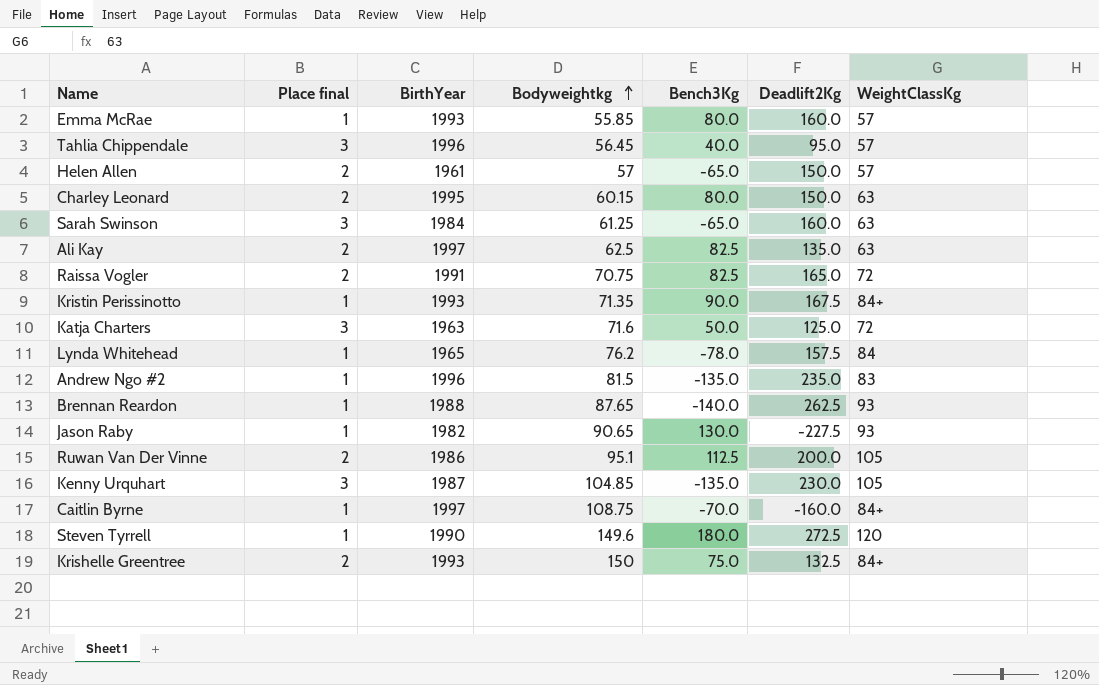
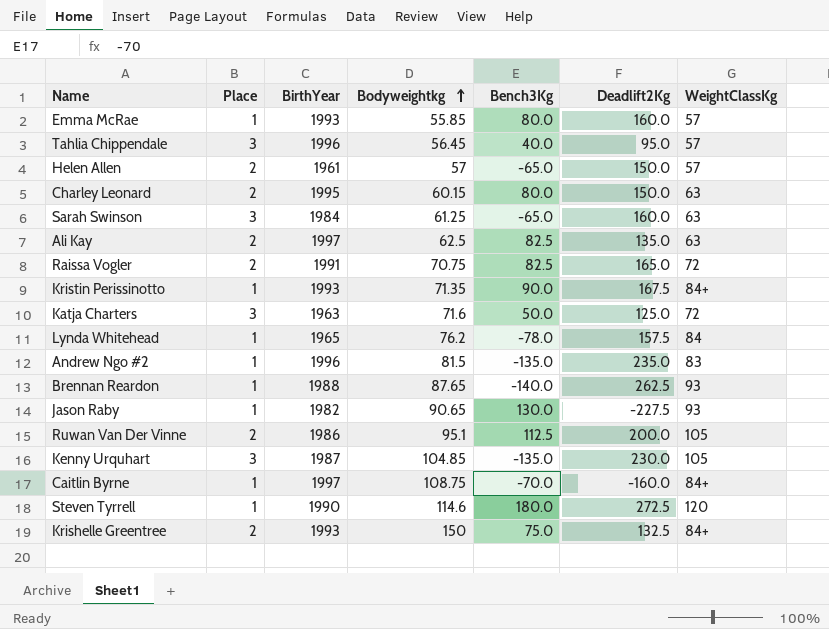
column name: Place final -> Place
Steven Tyrrell | Bodyweightkg: 149.6 -> 114.6

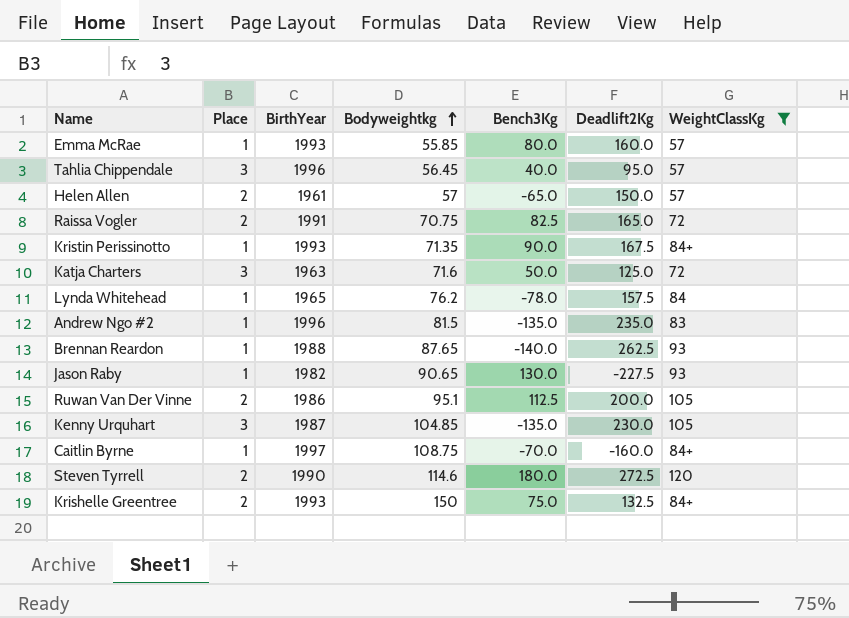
filter: none -> WeightClassKg != 63
Steven Tyrrell | Place: 1 -> 2

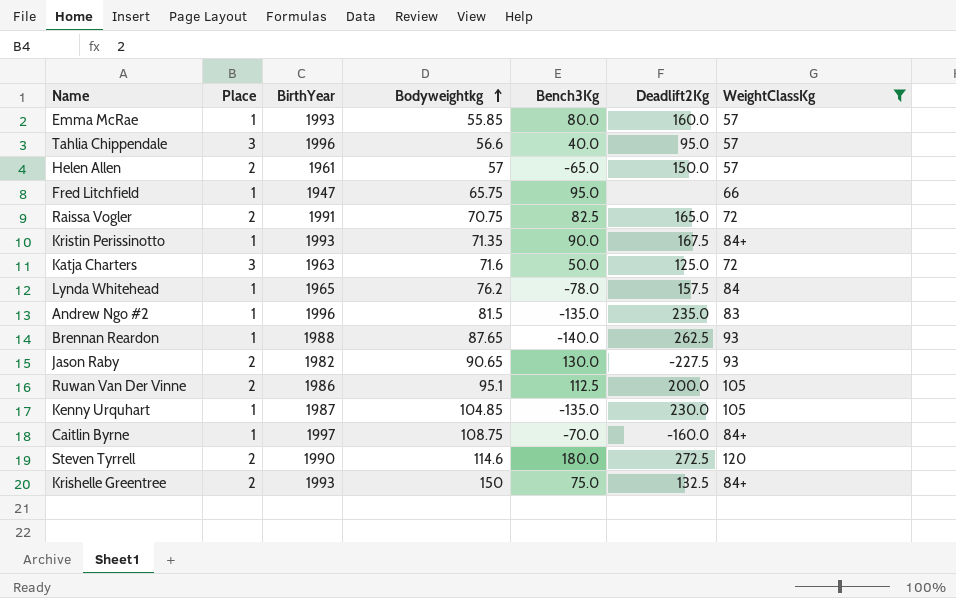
Tahlia Chippendale | Bodyweightkg: 56.45 -> 56.6
row Fred Litchfield: none -> 1 | 1947 | 65.75 | 95.0 | none | 66
Jason Raby | Place: 1 -> 2
Kenny Urquhart | Place: 3 -> 1

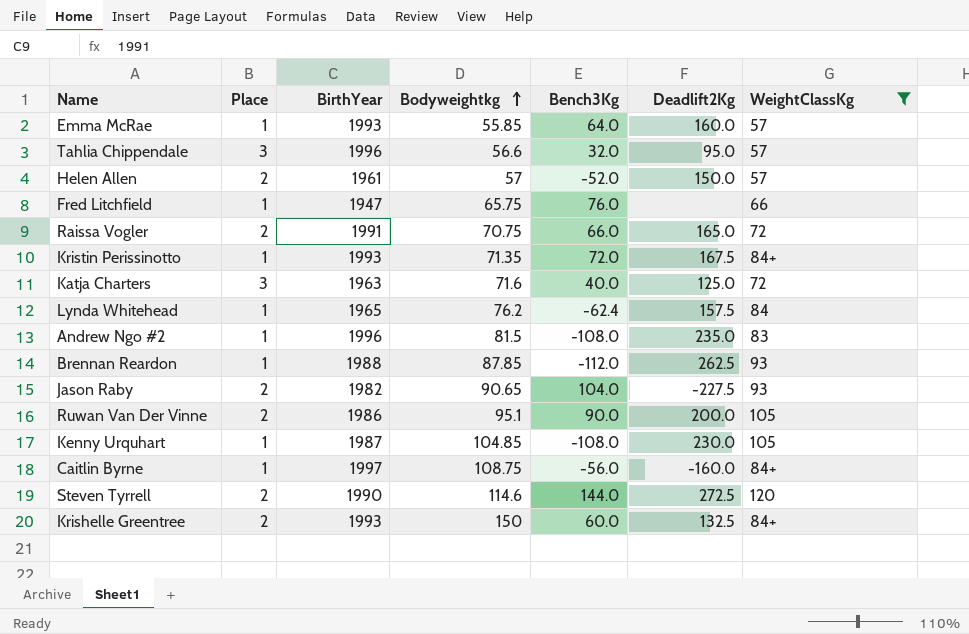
Emma McRae | Bench3Kg: 80.0 -> 64.0
Tahlia Chippendale | Bench3Kg: 40.0 -> 32.0
Helen Allen | Bench3Kg: -65.0 -> -52.0
Fred Litchfield | Bench3Kg: 95.0 -> 76.0
Raissa Vogler | Bench3Kg: 82.5 -> 66.0
Kristin Perissinotto | Bench3Kg: 90.0 -> 72.0
Katja Charters | Bench3Kg: 50.0 -> 40.0
Lynda Whitehead | Bench3Kg: -78.0 -> -62.4
Andrew Ngo #2 | Bench3Kg: -135.0 -> -108.0
Brennan Reardon | Bodyweightkg: 87.65 -> 87.85
Brennan Reardon | Bench3Kg: -140.0 -> -112.0
Jason Raby | Bench3Kg: 130.0 -> 104.0
Ruwan Van Der Vinne | Bench3Kg: 112.5 -> 90.0
Kenny Urquhart | Bench3Kg: -135.0 -> -108.0
Caitlin Byrne | Bench3Kg: -70.0 -> -56.0
Steven Tyrrell | Bench3Kg: 180.0 -> 144.0
Krishelle Greentree | Bench3Kg: 75.0 -> 60.0

